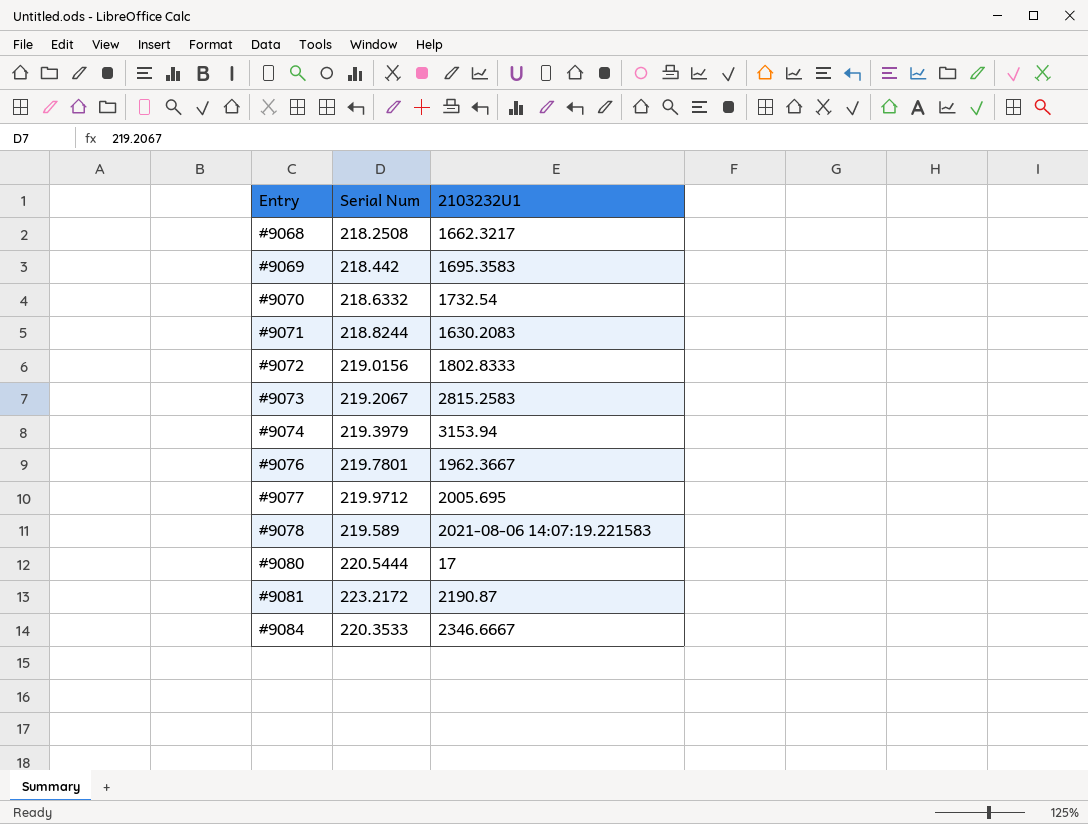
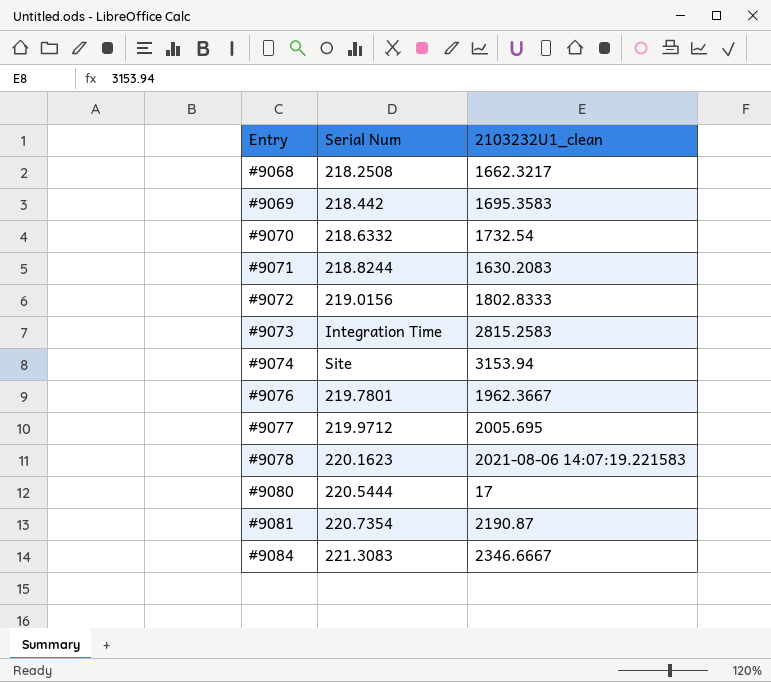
column name: 2103232U1 -> 2103232U1_clean
#9073 | Serial Num: 219.2067 -> Integration Time
#9074 | Serial Num: 219.3979 -> Site
#9078 | Serial Num: 219.589 -> 220.1623
#9081 | Serial Num: 223.2172 -> 220.7354
#9084 | Serial Num: 220.3533 -> 221.3083

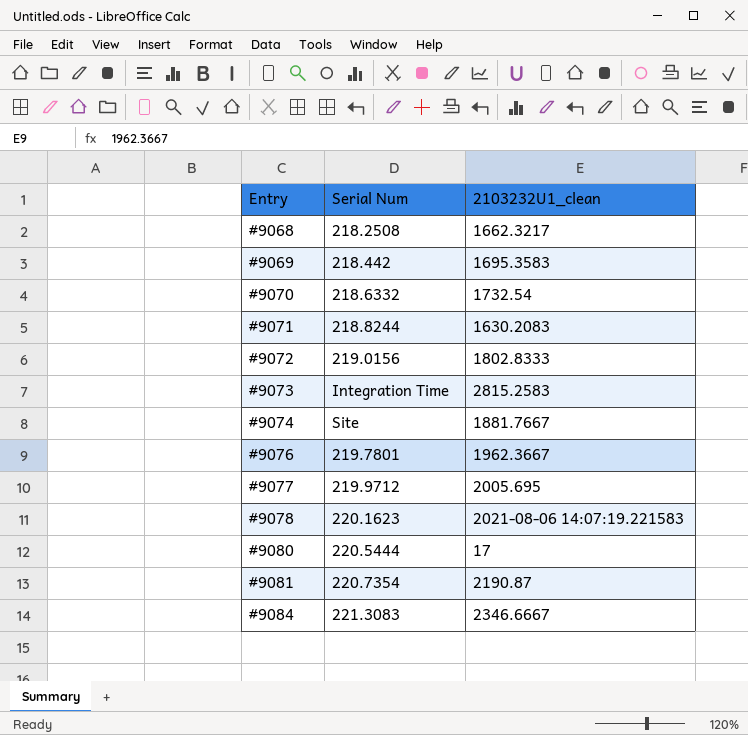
#9074 | 2103232U1_clean: 3153.94 -> 1881.7667

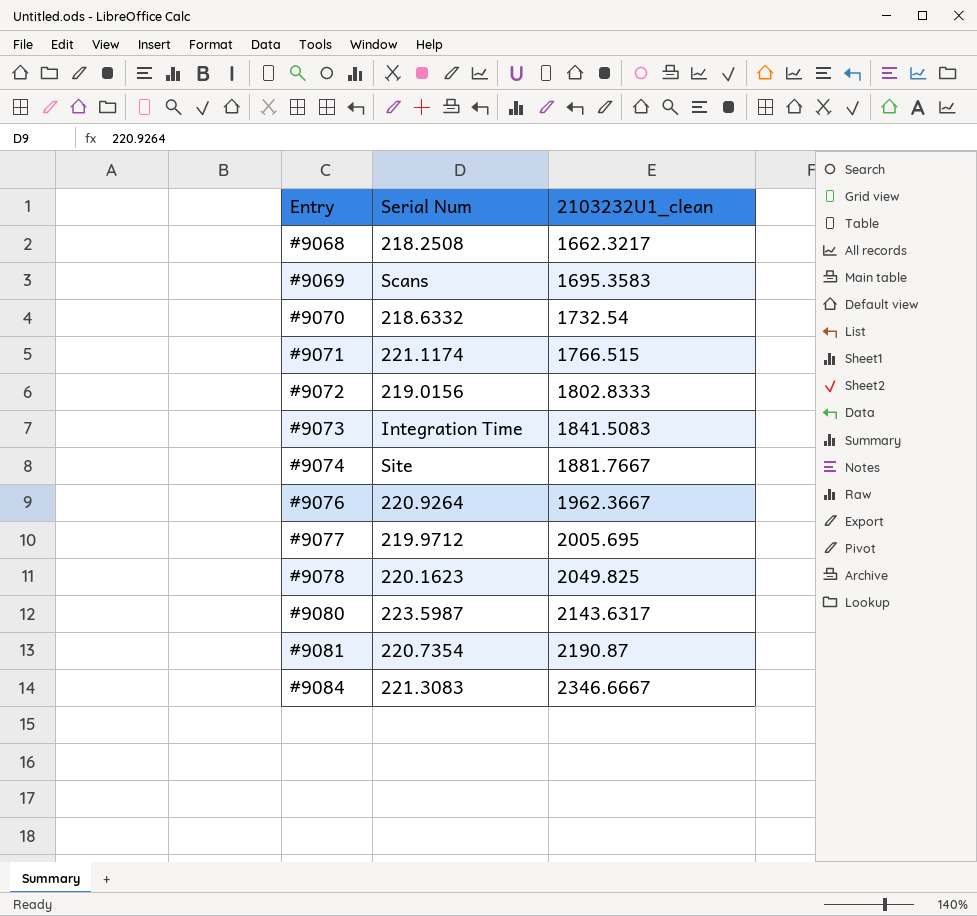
#9069 | Serial Num: 218.442 -> Scans
#9071 | Serial Num: 218.8244 -> 221.1174
#9071 | 2103232U1_clean: 1630.2083 -> 1766.515
#9073 | 2103232U1_clean: 2815.2583 -> 1841.5083
#9076 | Serial Num: 219.7801 -> 220.9264
#9078 | 2103232U1_clean: 2021-08-06 14:07:19.221583 -> 2049.825
#9080 | Serial Num: 220.5444 -> 223.5987
#9080 | 2103232U1_clean: 17 -> 2143.6317

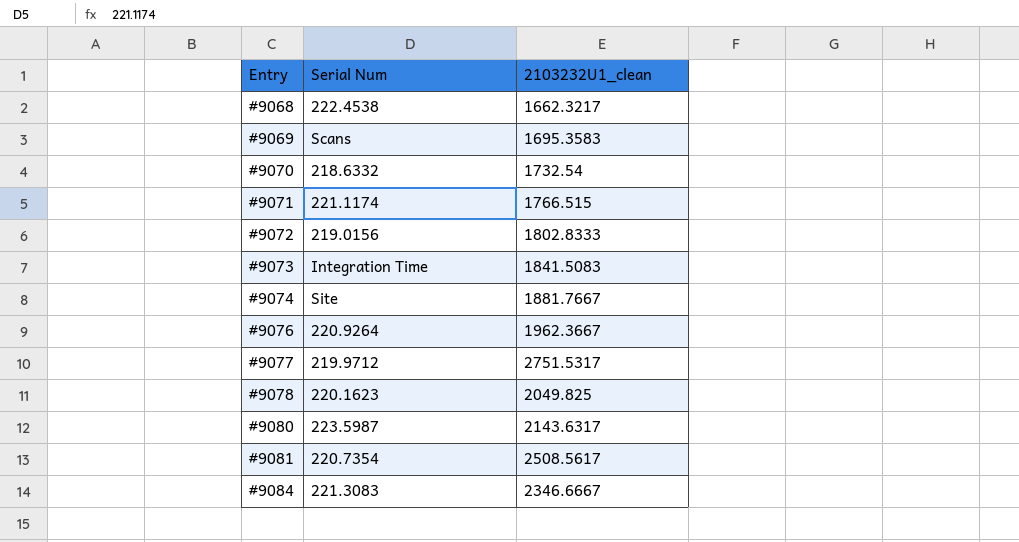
#9068 | Serial Num: 218.2508 -> 222.4538
#9077 | 2103232U1_clean: 2005.695 -> 2751.5317
#9081 | 2103232U1_clean: 2190.87 -> 2508.5617

